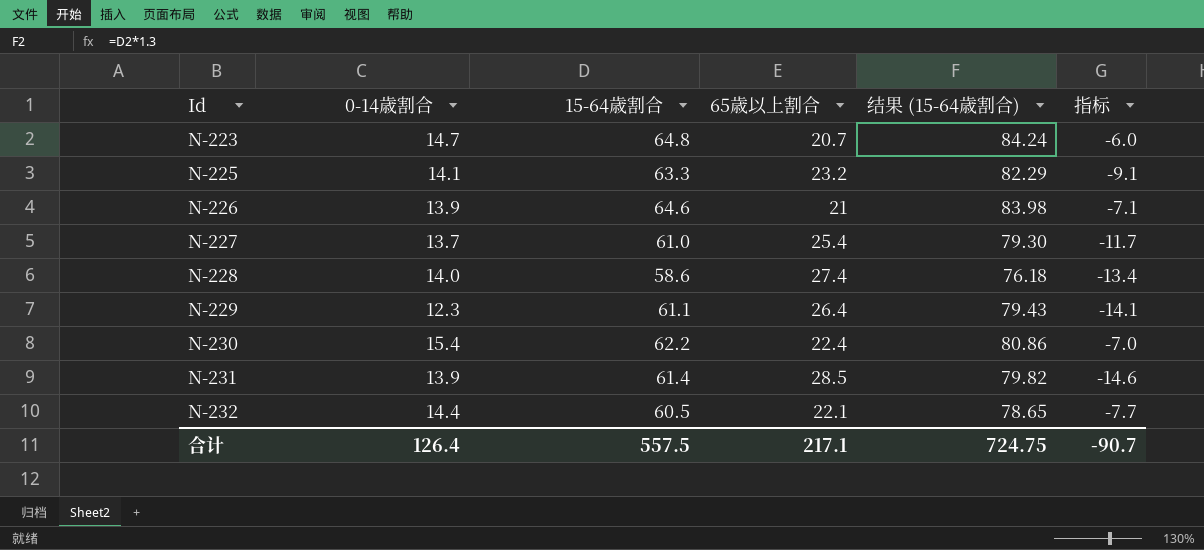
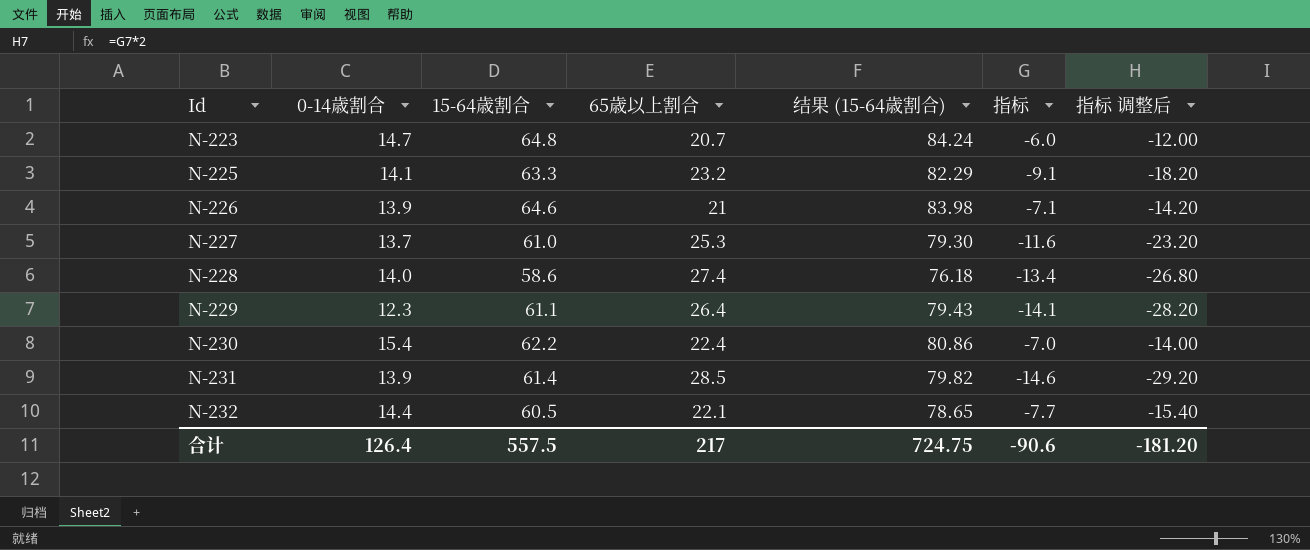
column 指标 调整后 | formula: none -> [指标] * 2
N-227 | 65歳以上割合: 25.4 -> 25.3
N-227 | 指标: -11.7 -> -11.6
合计 | 65歳以上割合: 217.1 -> 217
合计 | 指标: -90.7 -> -90.6

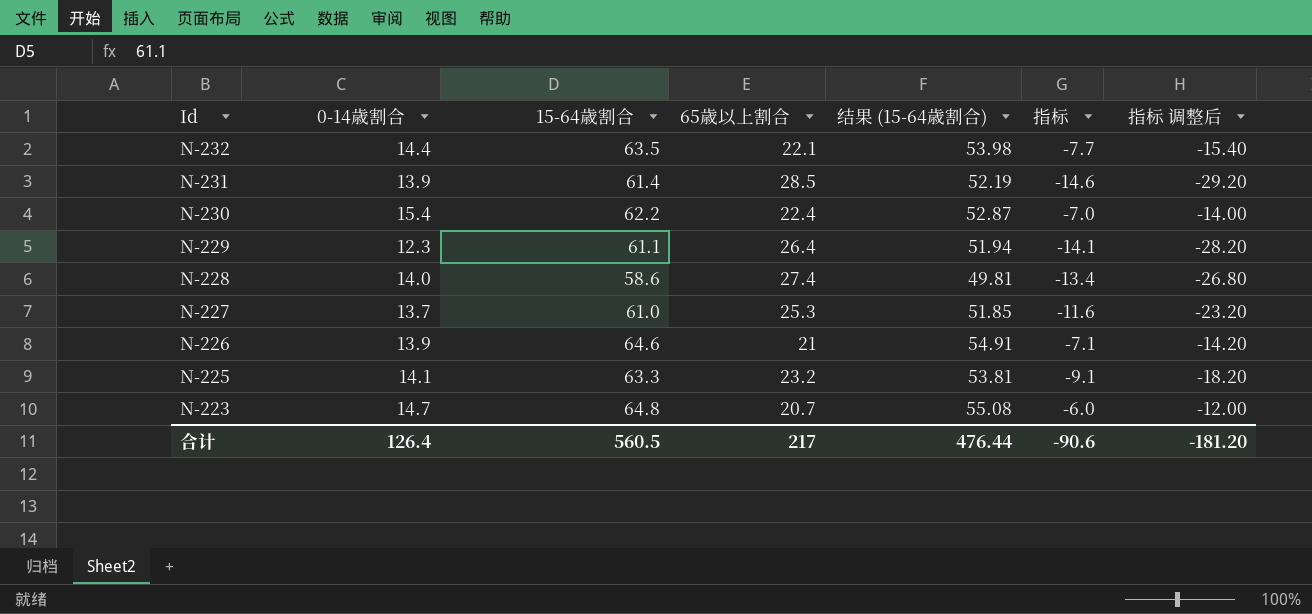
row order: Id ascending -> Id descending
column 结果 (15-64歳割合) | formula: [15-64歳割合] * 1.3 -> [15-64歳割合] * 0.85
N-232 | 15-64歳割合: 60.5 -> 63.5
合计 | 15-64歳割合: 557.5 -> 560.5
合计 | 结果 (15-64歳割合): 724.75 -> 476.44

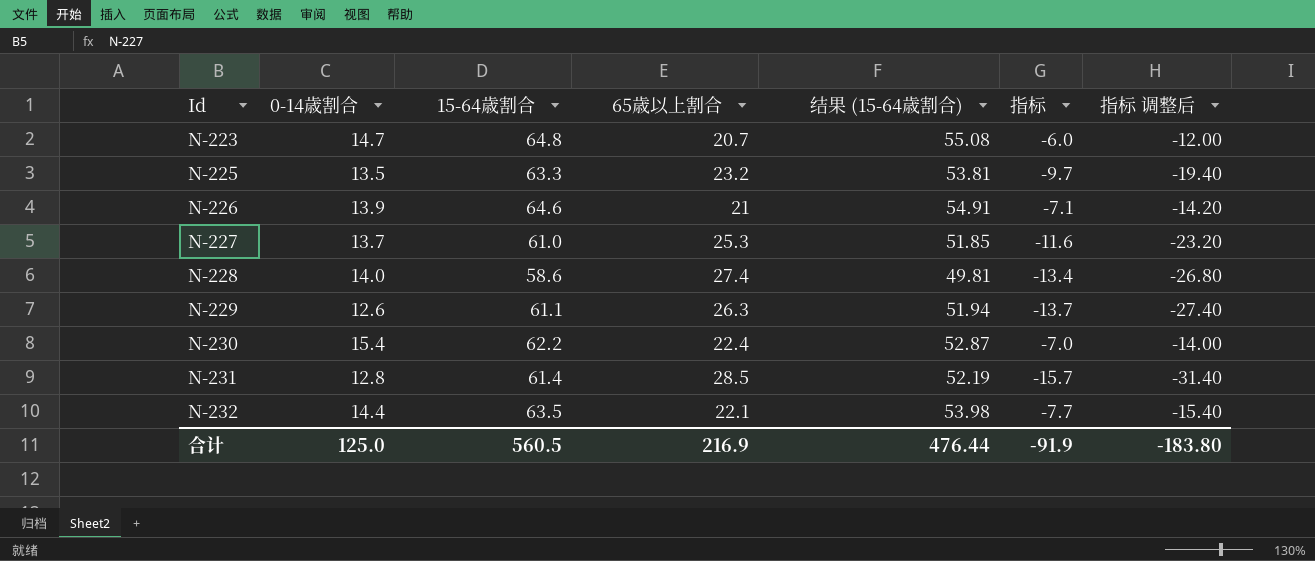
row order: Id descending -> Id ascending
N-225 | 0-14歳割合: 14.1 -> 13.5
N-225 | 指标: -9.1 -> -9.7
N-225 | 指标 调整后: -18.20 -> -19.40
N-229 | 0-14歳割合: 12.3 -> 12.6
N-229 | 65歳以上割合: 26.4 -> 26.3
N-229 | 指标: -14.1 -> -13.7
N-229 | 指标 调整后: -28.20 -> -27.40
N-231 | 0-14歳割合: 13.9 -> 12.8
N-231 | 指标: -14.6 -> -15.7
N-231 | 指标 调整后: -29.20 -> -31.40
合计 | 0-14歳割合: 126.4 -> 125.0
合计 | 65歳以上割合: 217 -> 216.9
合计 | 指标: -90.6 -> -91.9
合计 | 指标 调整后: -181.20 -> -183.80

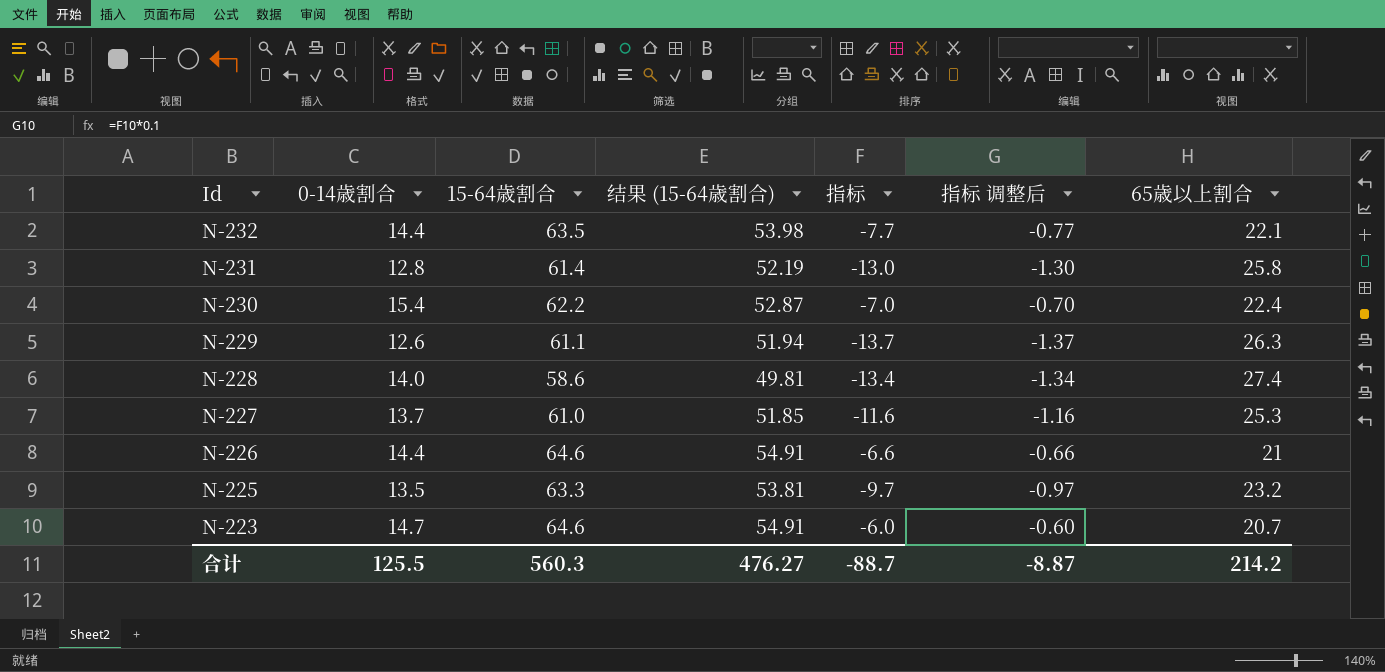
row order: Id ascending -> Id descending
column 指标 调整后 | formula: [指标] * 2 -> [指标] * 0.1
column 65歳以上割合 | position: 4 -> 7
N-231 | 指标: -15.7 -> -13.0
N-231 | 65歳以上割合: 28.5 -> 25.8
N-226 | 0-14歳割合: 13.9 -> 14.4
N-226 | 指标: -7.1 -> -6.6
N-223 | 15-64歳割合: 64.8 -> 64.6
N-223 | 结果 (15-64歳割合): 55.08 -> 54.91
合计 | 0-14歳割合: 125.0 -> 125.5
合计 | 15-64歳割合: 560.5 -> 560.3
合计 | 结果 (15-64歳割合): 476.44 -> 476.27
合计 | 指标: -91.9 -> -88.7
合计 | 指标 调整后: -183.80 -> -8.87
合计 | 65歳以上割合: 216.9 -> 214.2

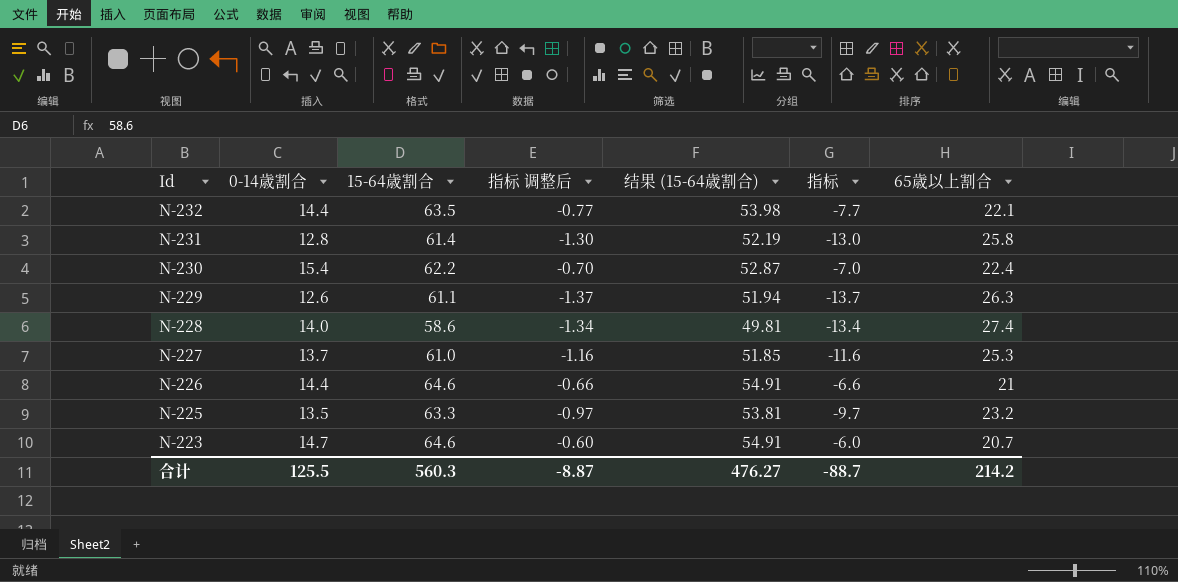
column 指标 调整后 | position: 6 -> 4

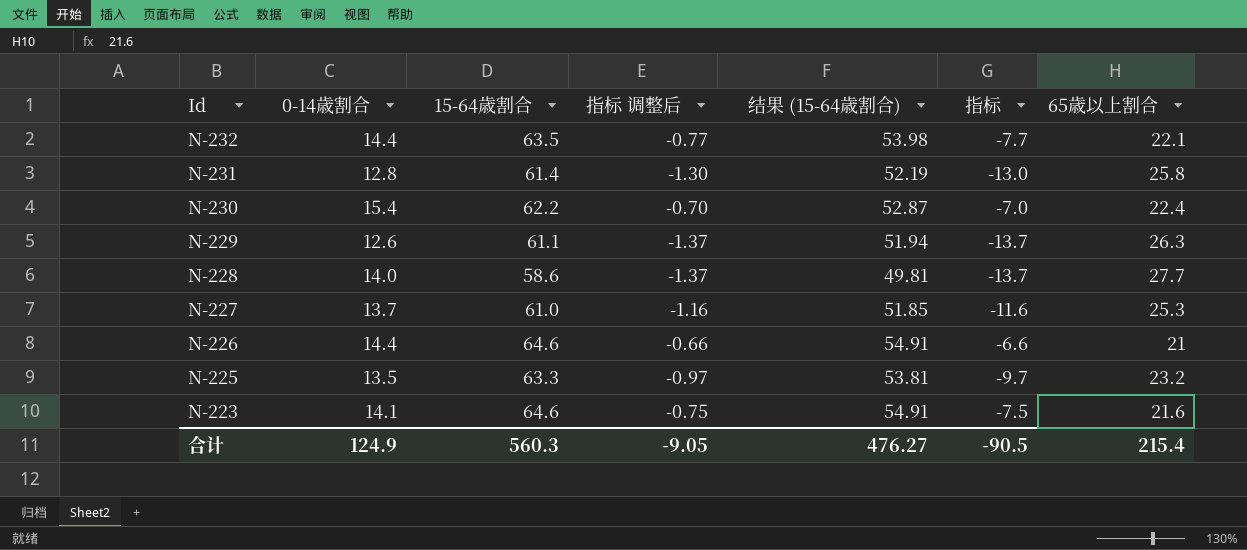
N-228 | 指标 调整后: -1.34 -> -1.37
N-228 | 指标: -13.4 -> -13.7
N-228 | 65歳以上割合: 27.4 -> 27.7
N-223 | 0-14歳割合: 14.7 -> 14.1
N-223 | 指标 调整后: -0.60 -> -0.75
N-223 | 指标: -6.0 -> -7.5
N-223 | 65歳以上割合: 20.7 -> 21.6
合计 | 0-14歳割合: 125.5 -> 124.9
合计 | 指标 调整后: -8.87 -> -9.05
合计 | 指标: -88.7 -> -90.5
合计 | 65歳以上割合: 214.2 -> 215.4

